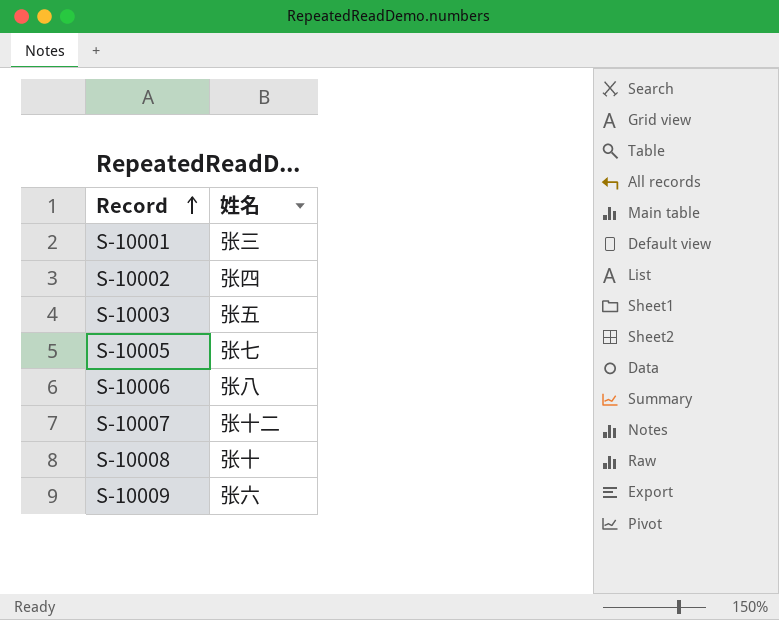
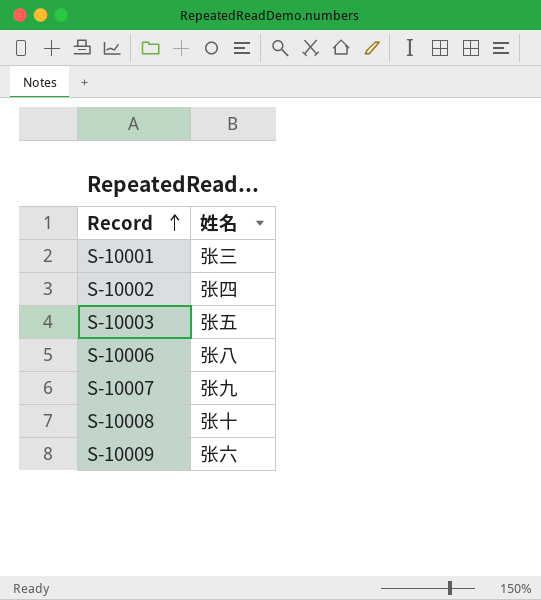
row S-10005: 张七 -> none
S-10007 | 姓名: 张十二 -> 张九

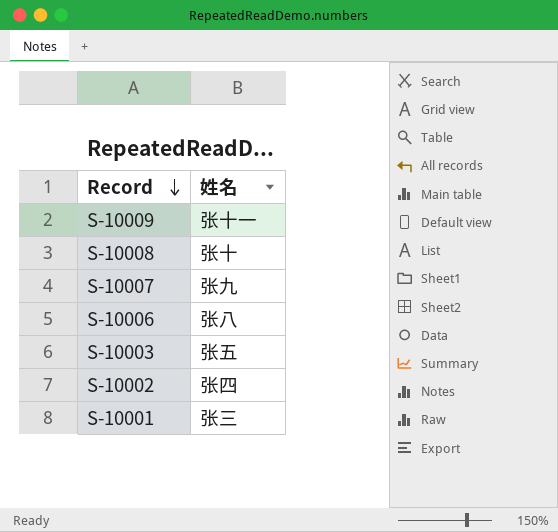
row order: Record ascending -> Record descending
S-10009 | 姓名: 张六 -> 张十一

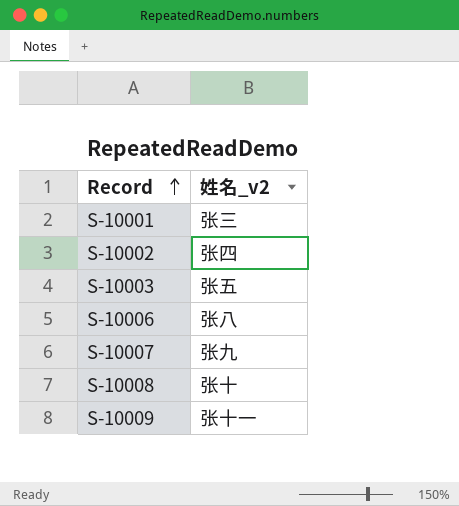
row order: Record descending -> Record ascending
column name: 姓名 -> 姓名_v2

